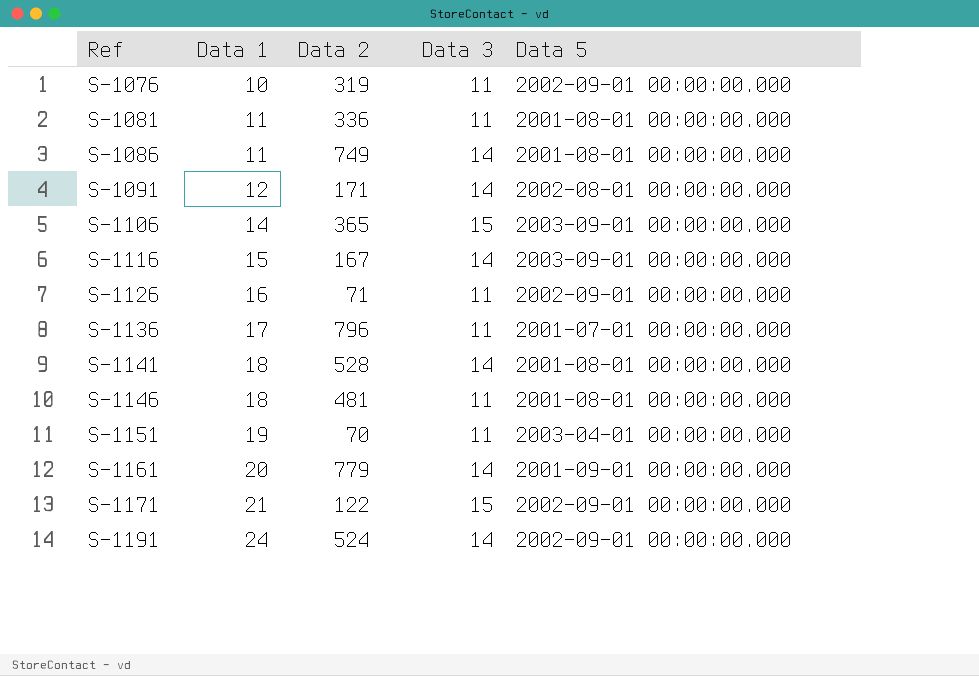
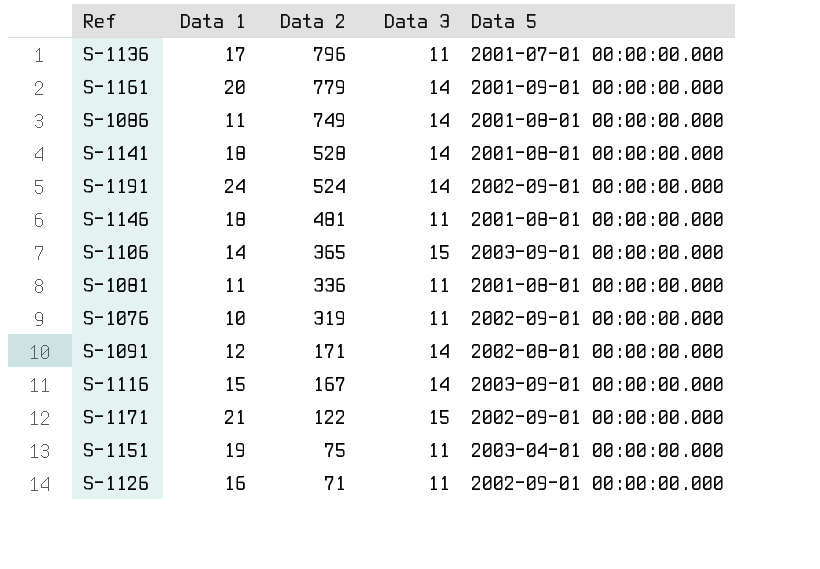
row order: Ref ascending -> Data 2 descending
S-1151 | Data 2: 70 -> 75

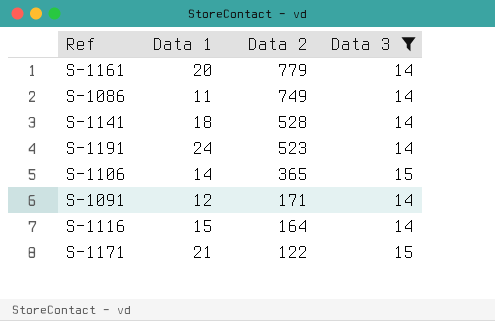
filter: none -> Data 3 != 11
column Data 5 | position: 5 -> none
S-1191 | Data 2: 524 -> 523
S-1116 | Data 2: 167 -> 164

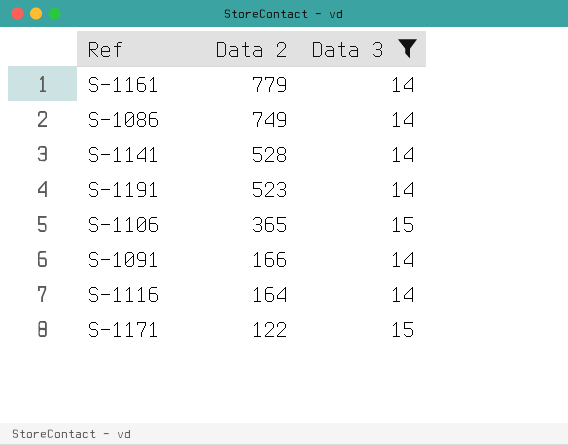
column Data 1 | position: 2 -> none
S-1091 | Data 2: 171 -> 166

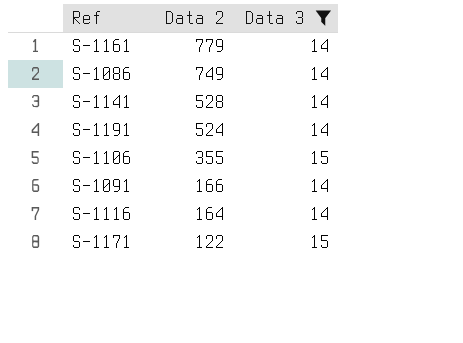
S-1191 | Data 2: 523 -> 524
S-1106 | Data 2: 365 -> 355

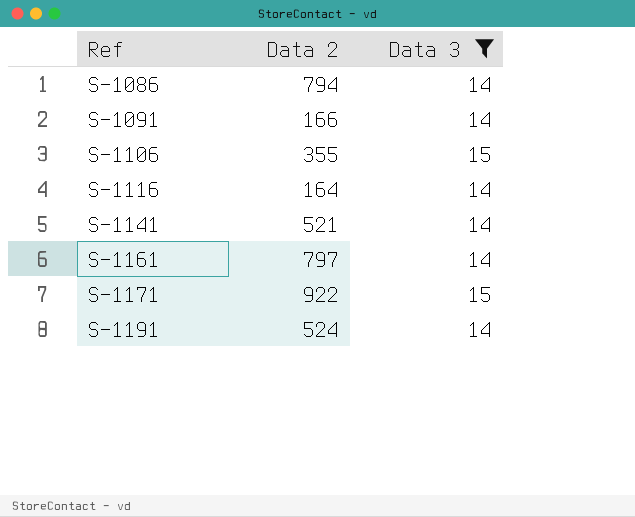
row order: Data 2 descending -> Ref ascending
S-1086 | Data 2: 749 -> 794
S-1141 | Data 2: 528 -> 521
S-1161 | Data 2: 779 -> 797
S-1171 | Data 2: 122 -> 922

